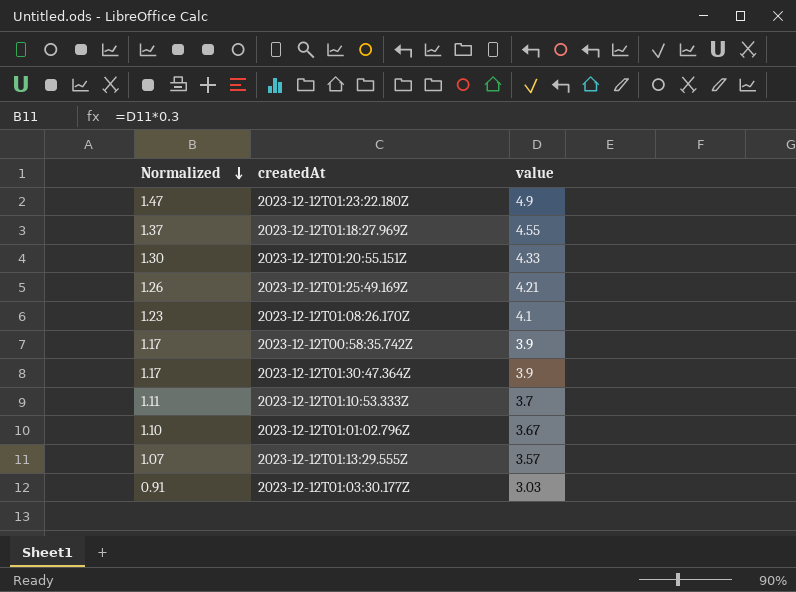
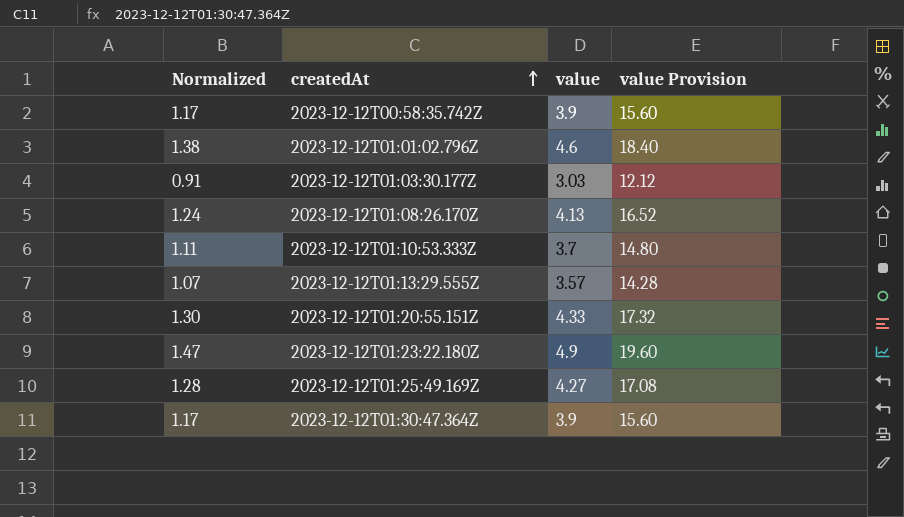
row order: Normalized descending -> createdAt ascending
column value Provision | formula: none -> [value] * 4
row 2023-12-12T01:18:27.969Z: 1.37 | 4.55 -> none
2023-12-12T01:01:02.796Z | Normalized: 1.10 -> 1.38
2023-12-12T01:01:02.796Z | value: 3.67 -> 4.6
2023-12-12T01:08:26.170Z | Normalized: 1.23 -> 1.24
2023-12-12T01:08:26.170Z | value: 4.1 -> 4.13
2023-12-12T01:25:49.169Z | Normalized: 1.26 -> 1.28
2023-12-12T01:25:49.169Z | value: 4.21 -> 4.27

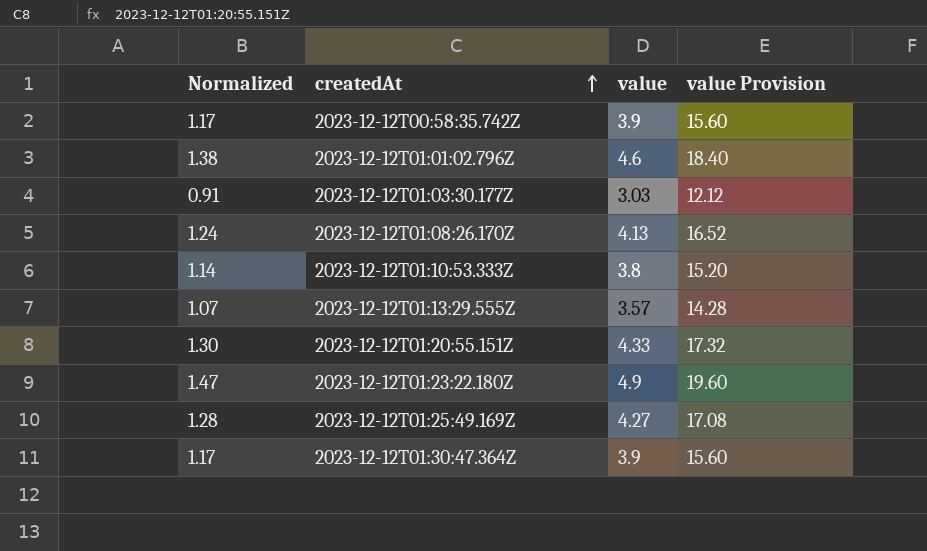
2023-12-12T01:10:53.333Z | Normalized: 1.11 -> 1.14
2023-12-12T01:10:53.333Z | value: 3.7 -> 3.8
2023-12-12T01:10:53.333Z | value Provision: 14.80 -> 15.20

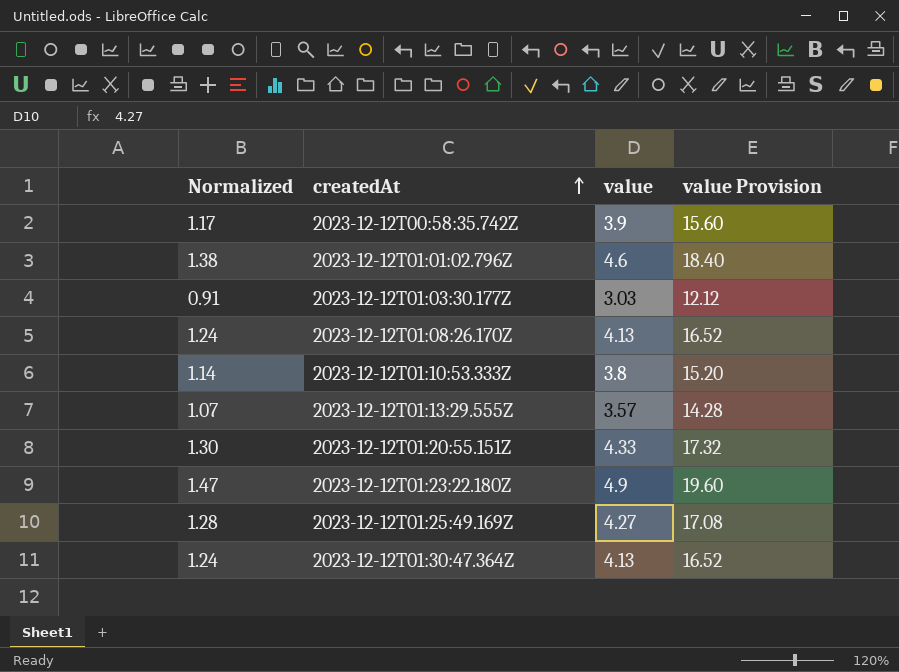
2023-12-12T01:30:47.364Z | Normalized: 1.17 -> 1.24
2023-12-12T01:30:47.364Z | value: 3.9 -> 4.13
2023-12-12T01:30:47.364Z | value Provision: 15.60 -> 16.52

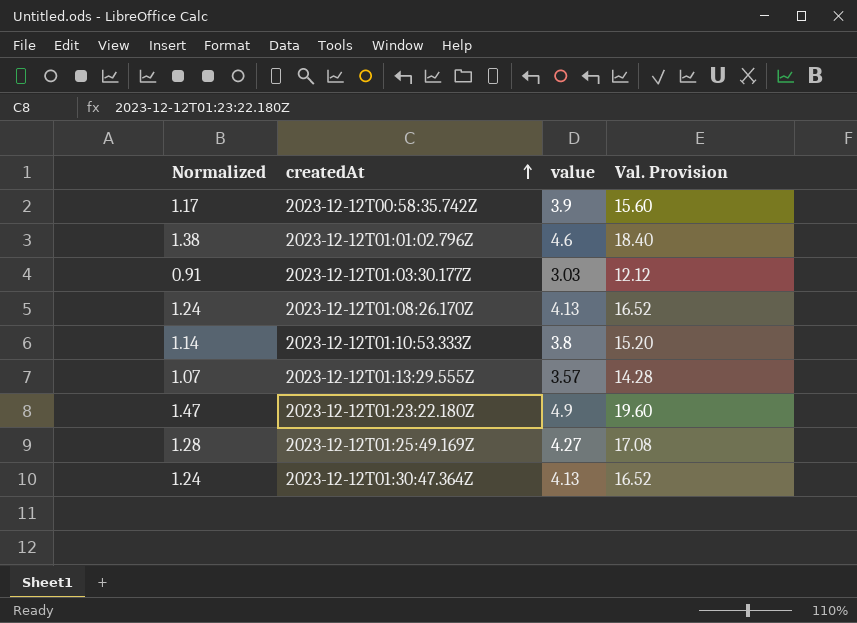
column name: value Provision -> Val. Provision
row 2023-12-12T01:20:55.151Z: 1.30 | 4.33 | 17.32 -> none

